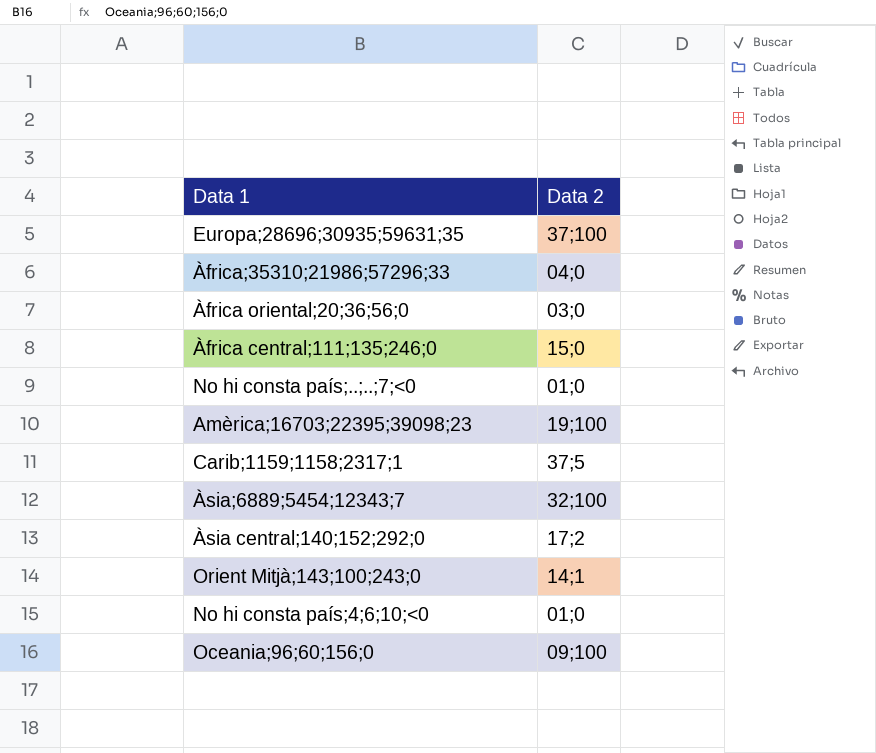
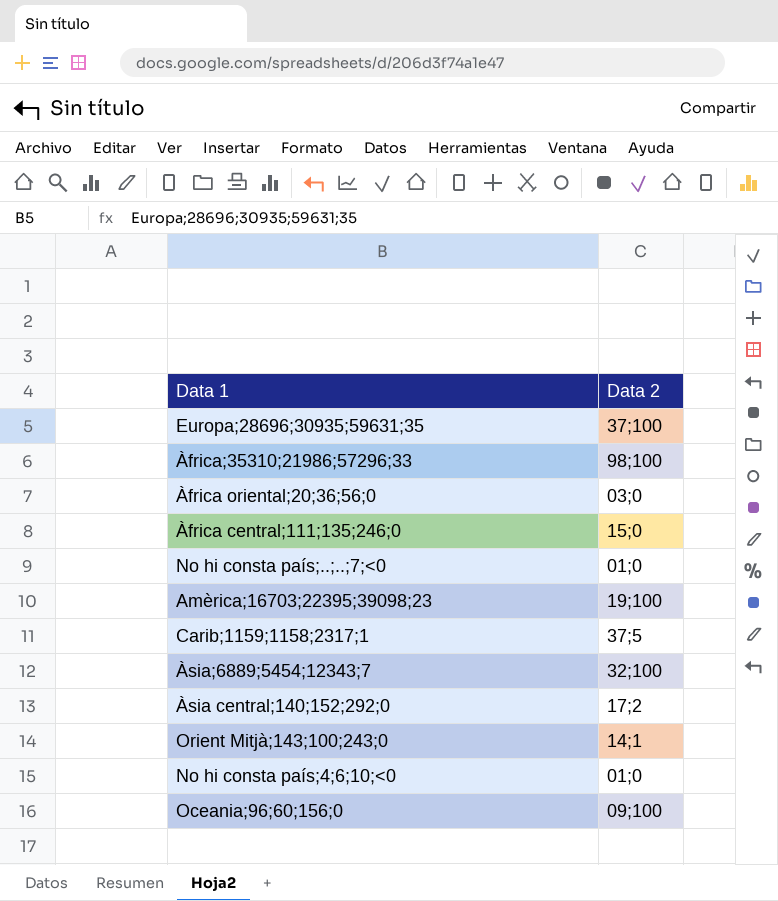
Àfrica;35310;21986;57296;33 | Data 2: 04;0 -> 98;100

